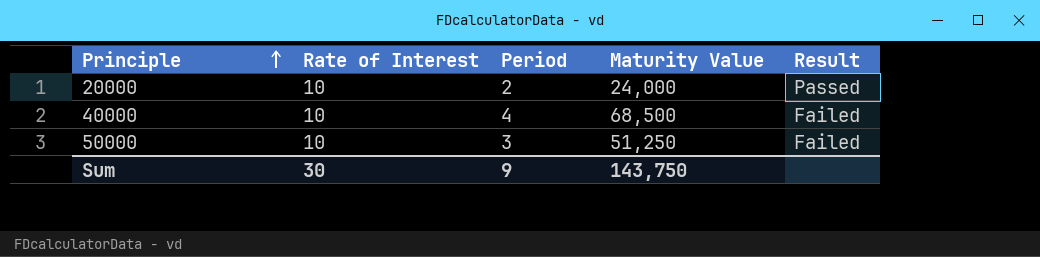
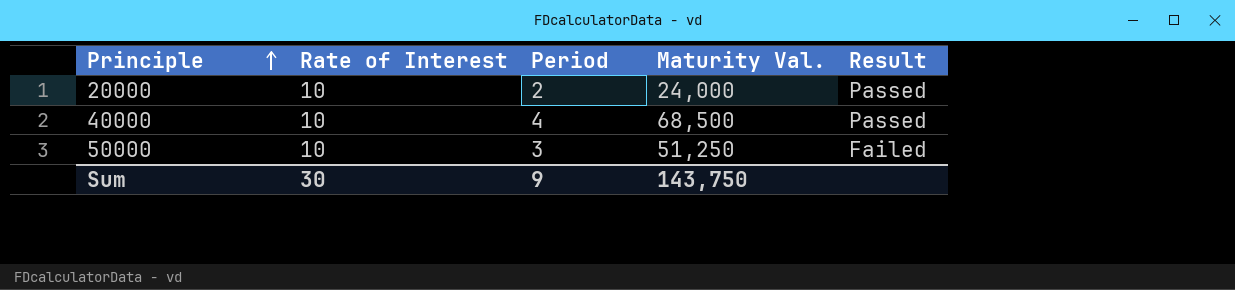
column name: Maturity Value -> Maturity Val.
40000 | Result: Failed -> Passed

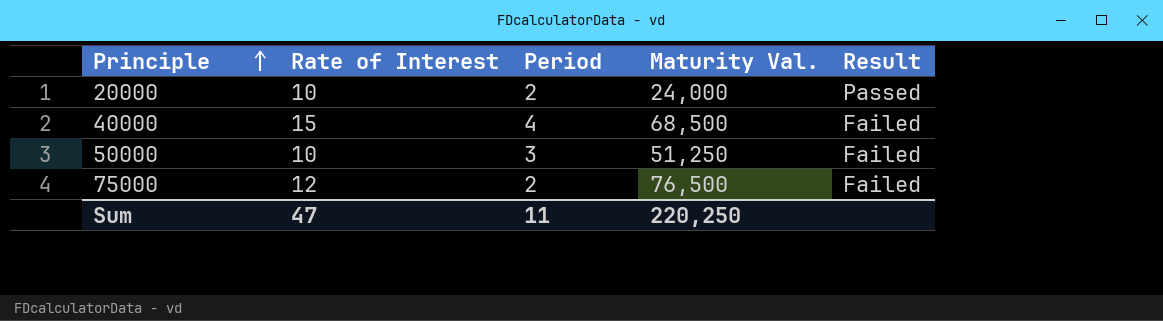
40000 | Rate of Interest: 10 -> 15
40000 | Result: Passed -> Failed
row 75000: none -> 12 | 2 | 76,500 | Failed
Sum | Rate of Interest: 30 -> 47
Sum | Period: 9 -> 11
Sum | Maturity Val.: 143,750 -> 220,250

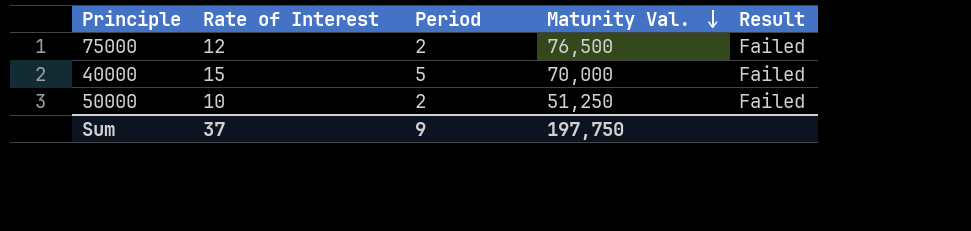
row order: Principle ascending -> Maturity Val. descending
row 20000: 10 | 2 | 24,000 | Passed -> none
40000 | Period: 4 -> 5
40000 | Maturity Val.: 68,500 -> 70,000
50000 | Period: 3 -> 2
Sum | Rate of Interest: 47 -> 37
Sum | Period: 11 -> 9
Sum | Maturity Val.: 220,250 -> 197,750

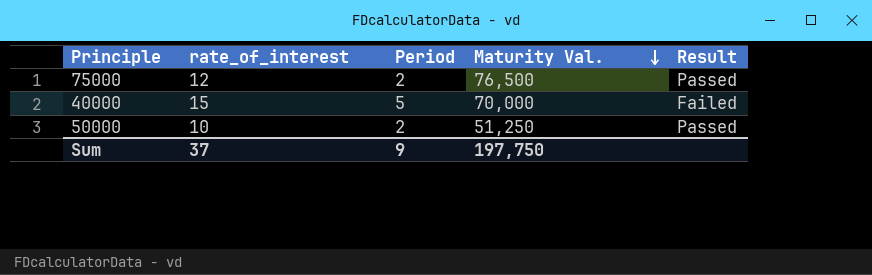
column name: Rate of Interest -> rate_of_interest
75000 | Result: Failed -> Passed
50000 | Result: Failed -> Passed

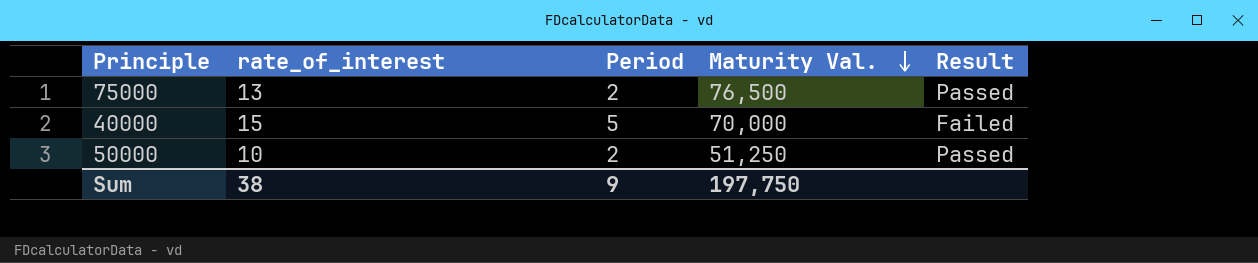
75000 | rate_of_interest: 12 -> 13
Sum | rate_of_interest: 37 -> 38

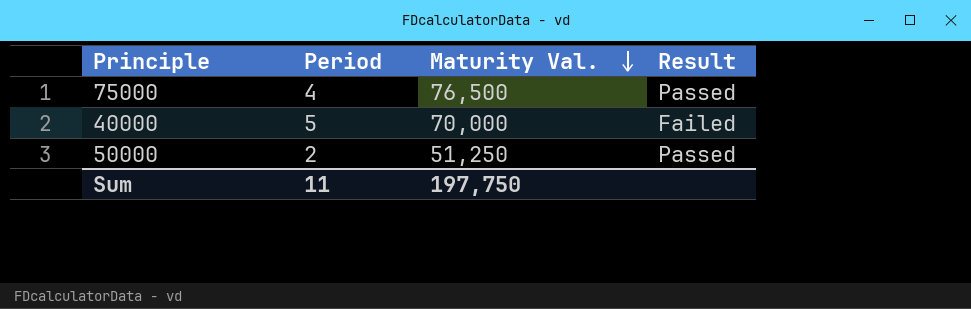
column rate_of_interest | position: 2 -> none
75000 | Period: 2 -> 4
Sum | Period: 9 -> 11

